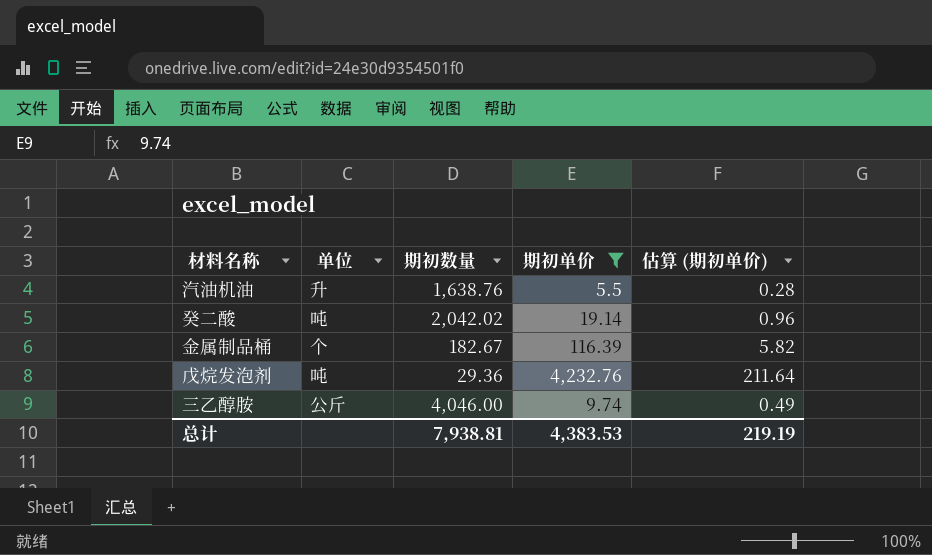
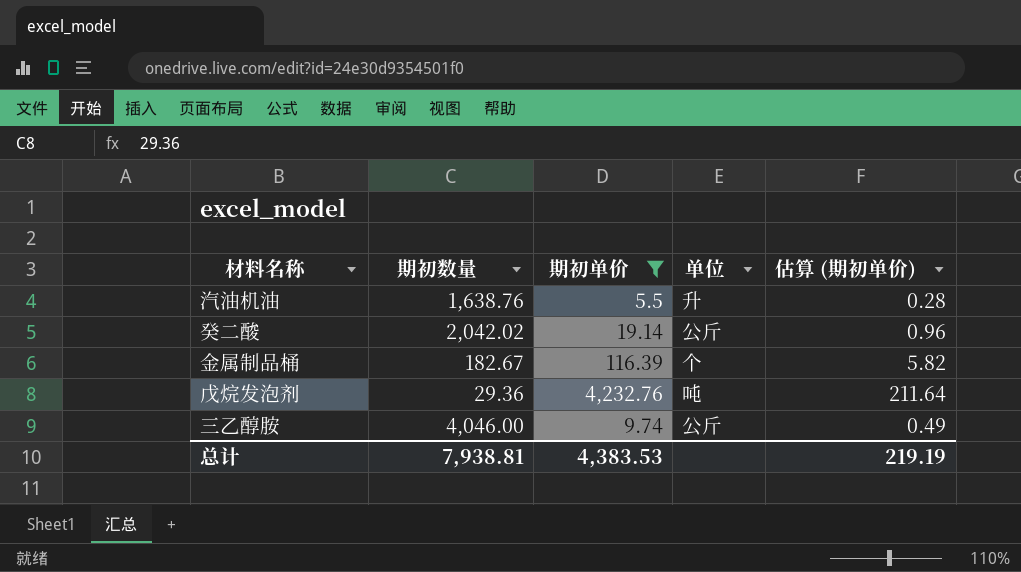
column 单位 | position: 2 -> 4
癸二酸 | 单位: 吨 -> 公斤

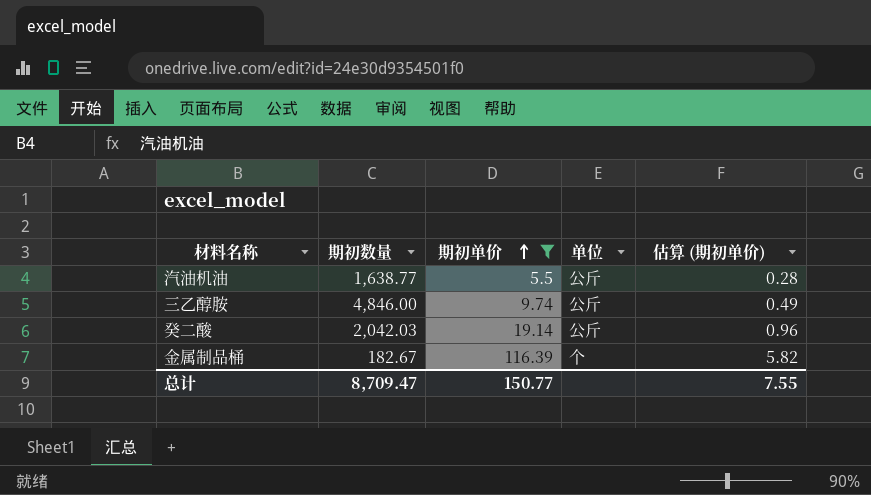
row order: none -> 期初单价 ascending
row 戊烷发泡剂: 29.36 | 4,232.76 | 吨 | 211.64 -> none
汽油机油 | 期初数量: 1,638.76 -> 1,638.77
汽油机油 | 单位: 升 -> 公斤
三乙醇胺 | 期初数量: 4,046.00 -> 4,846.00
癸二酸 | 期初数量: 2,042.02 -> 2,042.03
总计 | 期初数量: 7,938.81 -> 8,709.47
总计 | 期初单价: 4,383.53 -> 150.77
总计 | 估算 (期初单价): 219.19 -> 7.55

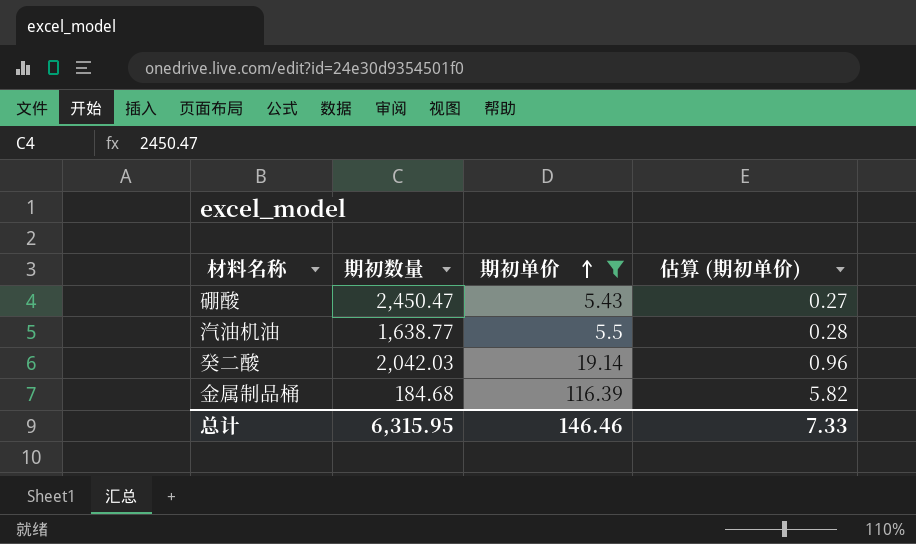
column 单位 | position: 4 -> none
row 三乙醇胺: 4,846.00 | 9.74 | 公斤 | 0.49 -> none
row 硼酸: none -> 2,450.47 | 5.43 | 0.27
金属制品桶 | 期初数量: 182.67 -> 184.68
总计 | 期初数量: 8,709.47 -> 6,315.95
总计 | 期初单价: 150.77 -> 146.46
总计 | 估算 (期初单价): 7.55 -> 7.33

